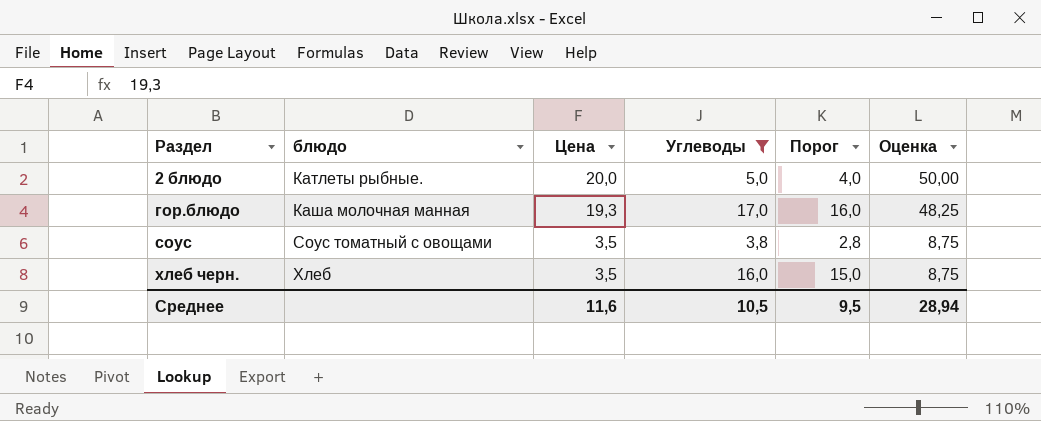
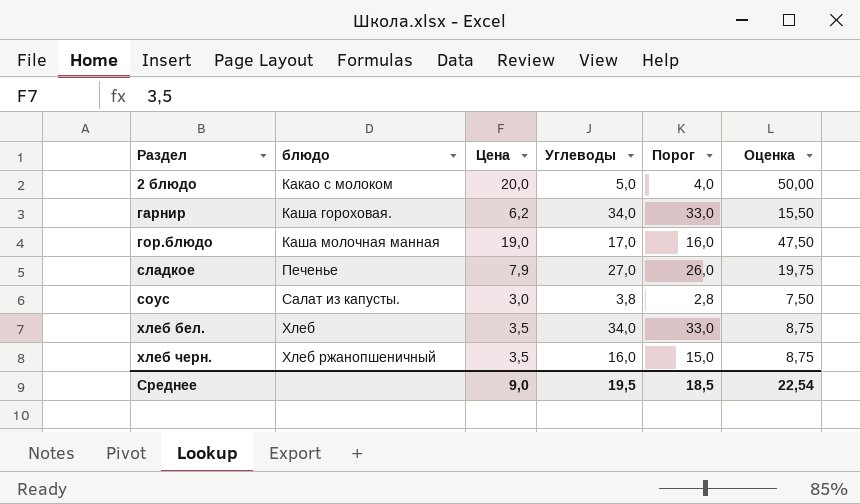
filter: Углеводы <= 17,0 -> none
2 блюдо | блюдо: Катлеты рыбные. -> Какао с молоком
гор.блюдо | Цена: 19,3 -> 19,0
гор.блюдо | Оценка: 48,25 -> 47,50
соус | блюдо: Соус томатный с овощами -> Салат из капусты.
соус | Цена: 3,5 -> 3,0
соус | Оценка: 8,75 -> 7,50
хлеб черн. | блюдо: Хлеб -> Хлеб ржанопшеничный
Среднее | Цена: 11,6 -> 9,0
Среднее | Углеводы: 10,5 -> 19,5
Среднее | Порог: 9,5 -> 18,5
Среднее | Оценка: 28,94 -> 22,54

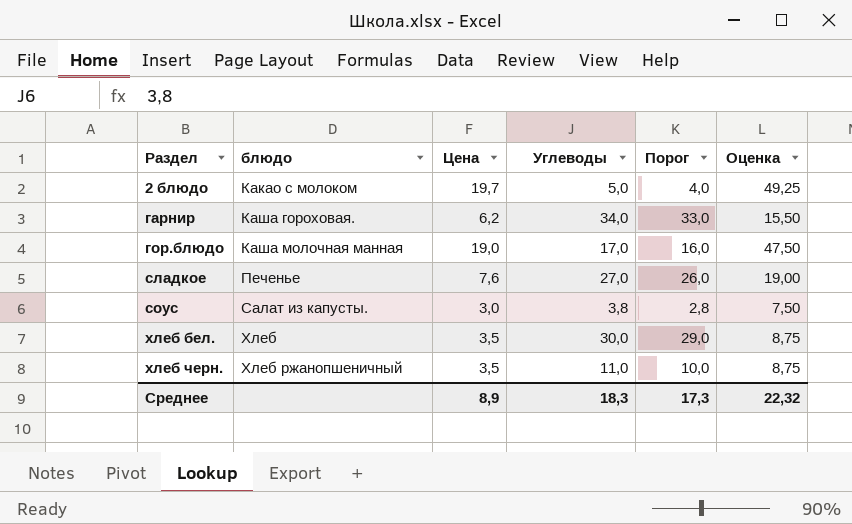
2 блюдо | Цена: 20,0 -> 19,7
2 блюдо | Оценка: 50,00 -> 49,25
сладкое | Цена: 7,9 -> 7,6
сладкое | Оценка: 19,75 -> 19,00
хлеб бел. | Углеводы: 34,0 -> 30,0
хлеб бел. | Порог: 33,0 -> 29,0
хлеб черн. | Углеводы: 16,0 -> 11,0
хлеб черн. | Порог: 15,0 -> 10,0
Среднее | Цена: 9,0 -> 8,9
Среднее | Углеводы: 19,5 -> 18,3
Среднее | Порог: 18,5 -> 17,3
Среднее | Оценка: 22,54 -> 22,32

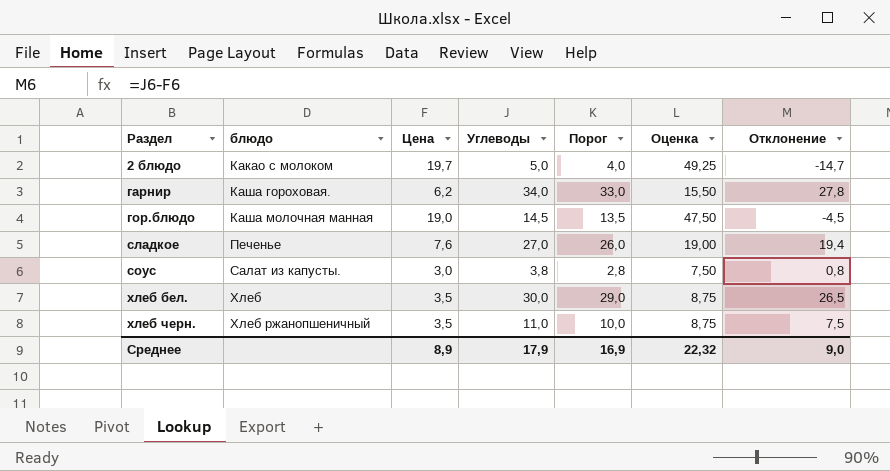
column Отклонение | formula: none -> [Углеводы] - [Цена]
гор.блюдо | Углеводы: 17,0 -> 14,5
гор.блюдо | Порог: 16,0 -> 13,5
Среднее | Углеводы: 18,3 -> 17,9
Среднее | Порог: 17,3 -> 16,9

